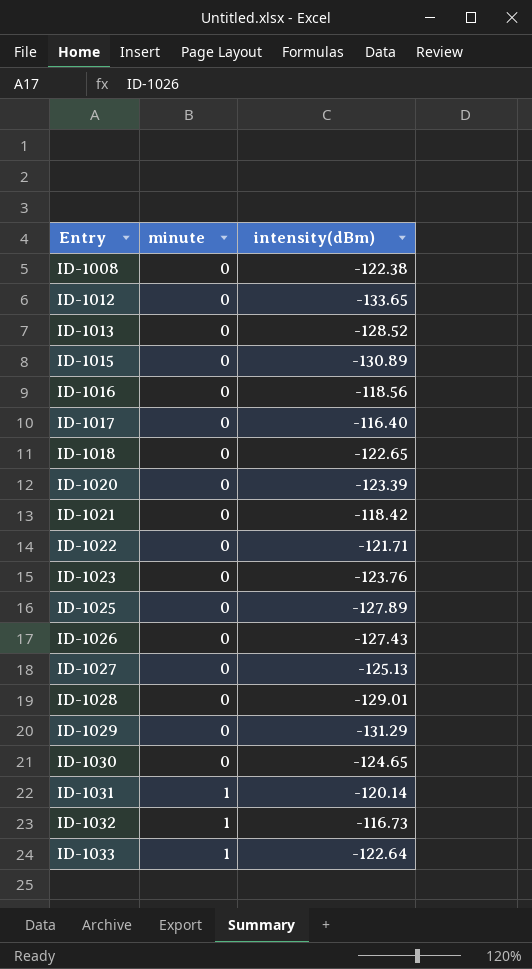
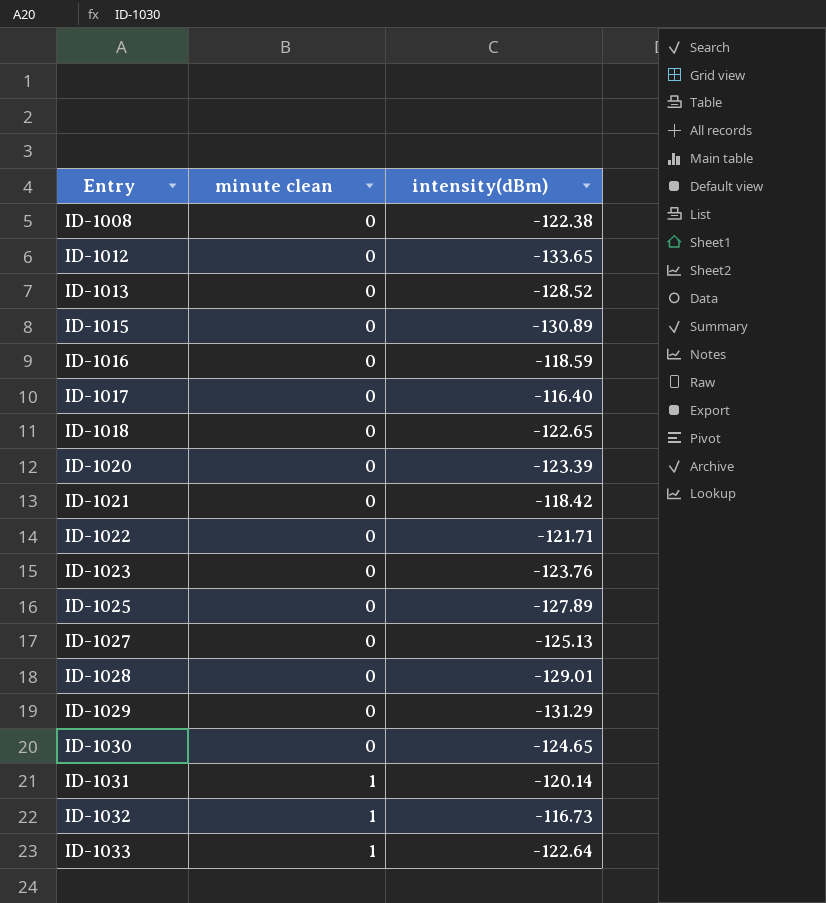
column name: minute -> minute clean
row ID-1026: 0 | -127.43 -> none
ID-1016 | intensity(dBm): -118.56 -> -118.59

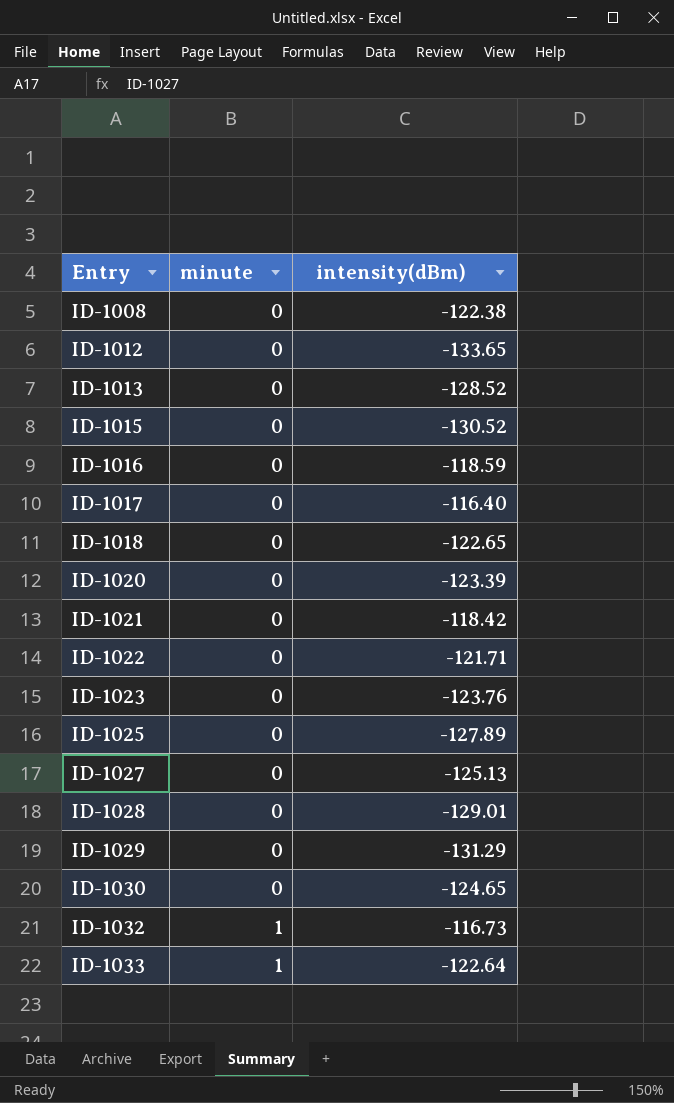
column name: minute clean -> minute
row ID-1031: 1 | -120.14 -> none
ID-1015 | intensity(dBm): -130.89 -> -130.52

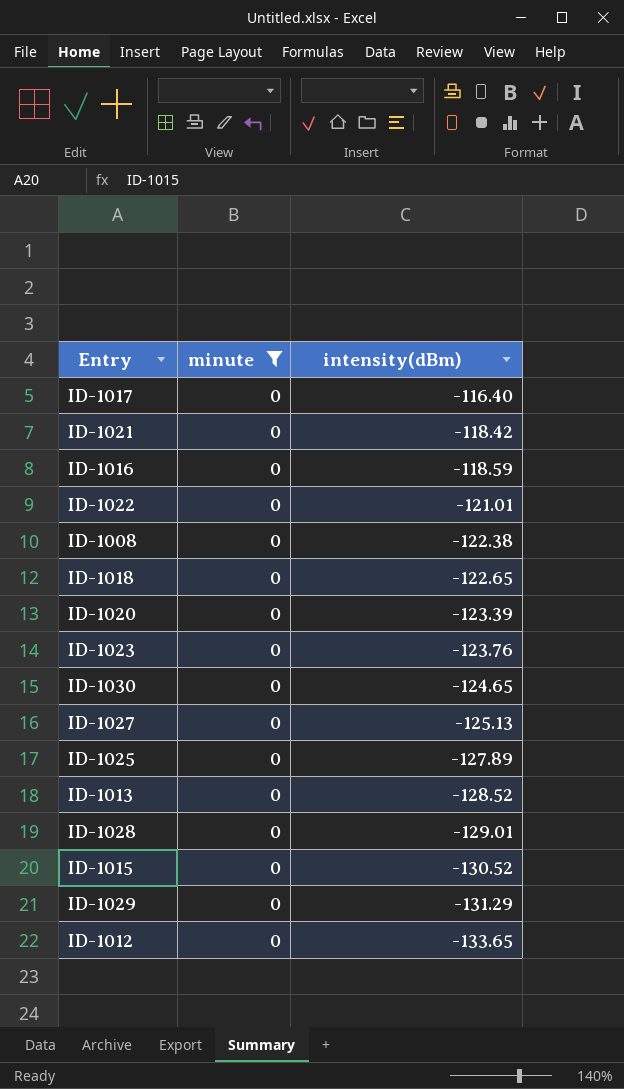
filter: none -> minute = 0
row order: Entry ascending -> intensity(dBm) descending
ID-1022 | intensity(dBm): -121.71 -> -121.01

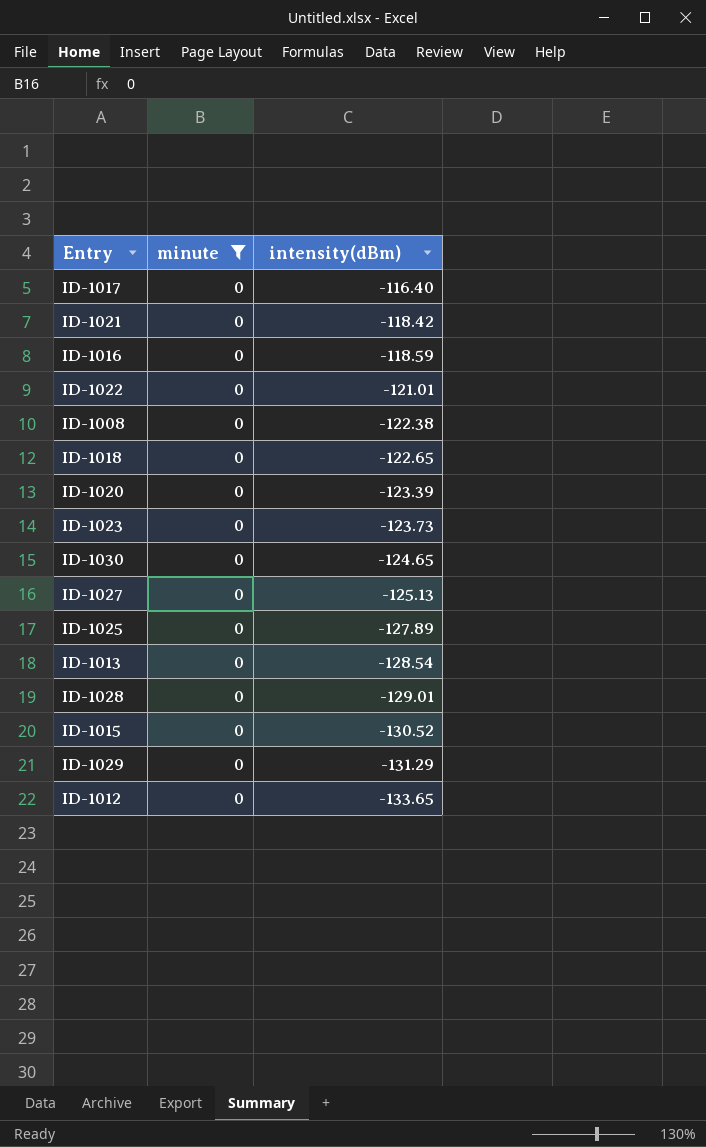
ID-1023 | intensity(dBm): -123.76 -> -123.73
ID-1013 | intensity(dBm): -128.52 -> -128.54

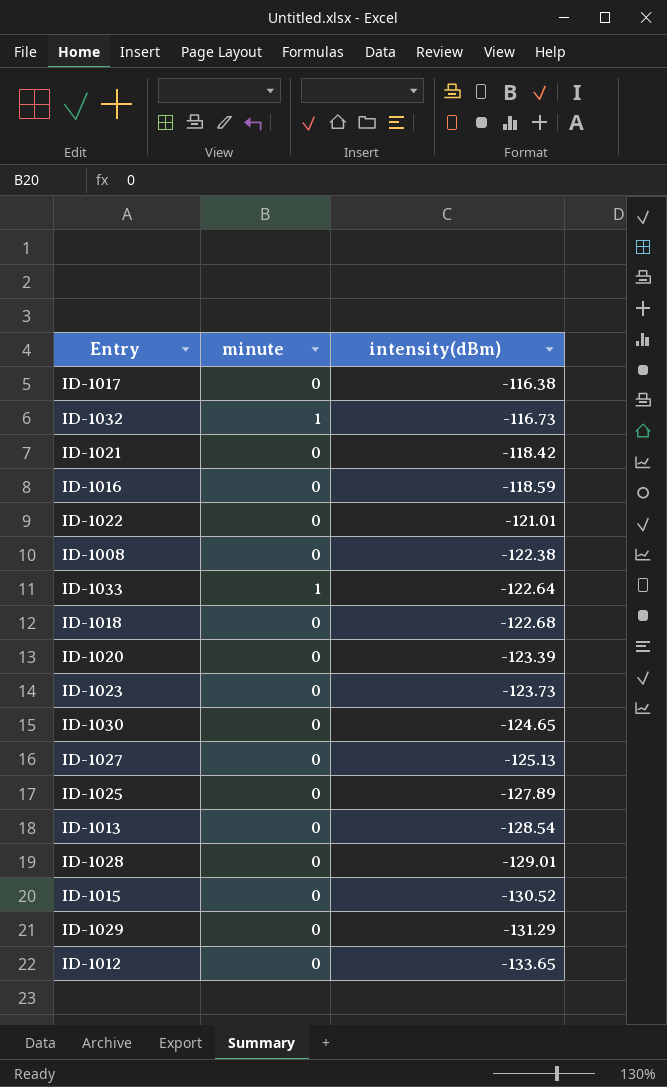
filter: minute = 0 -> none
ID-1017 | intensity(dBm): -116.40 -> -116.38
ID-1018 | intensity(dBm): -122.65 -> -122.68

